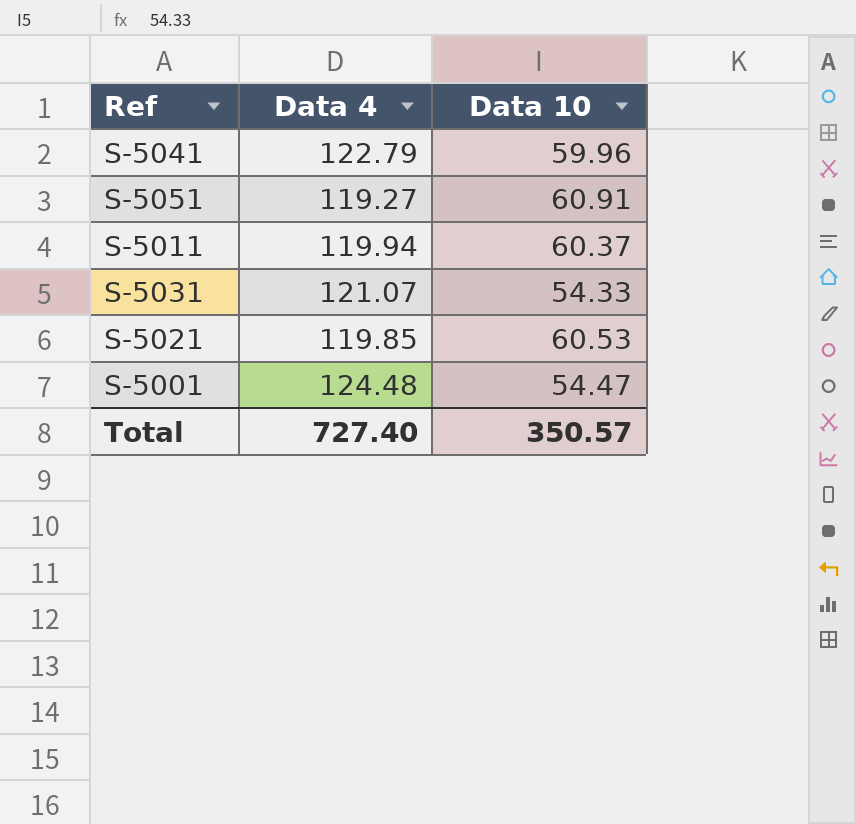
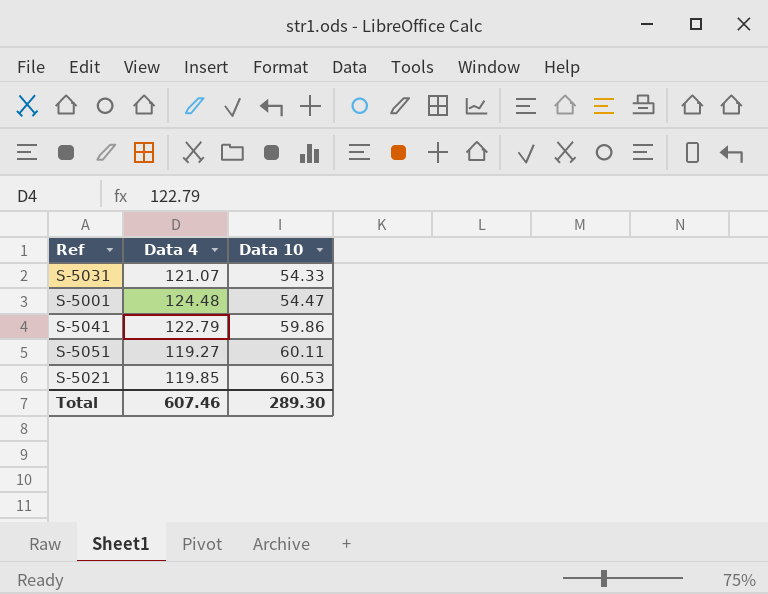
row order: none -> Data 10 ascending
row S-5011: 119.94 | 60.37 -> none
S-5041 | Data 10: 59.96 -> 59.86
S-5051 | Data 10: 60.91 -> 60.11
Total | Data 4: 727.40 -> 607.46
Total | Data 10: 350.57 -> 289.30

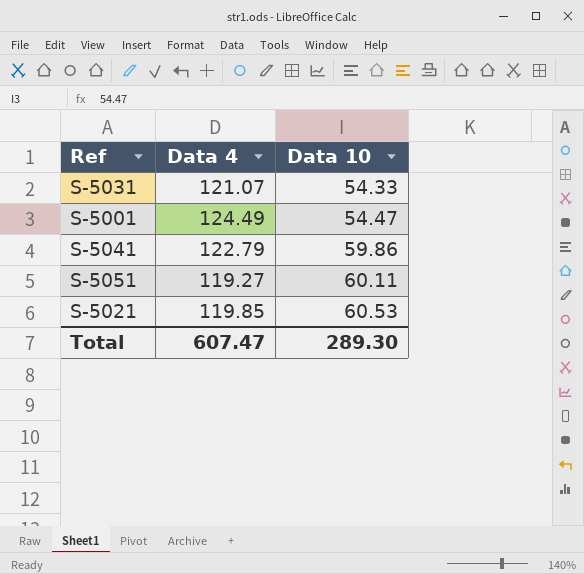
S-5001 | Data 4: 124.48 -> 124.49
Total | Data 4: 607.46 -> 607.47

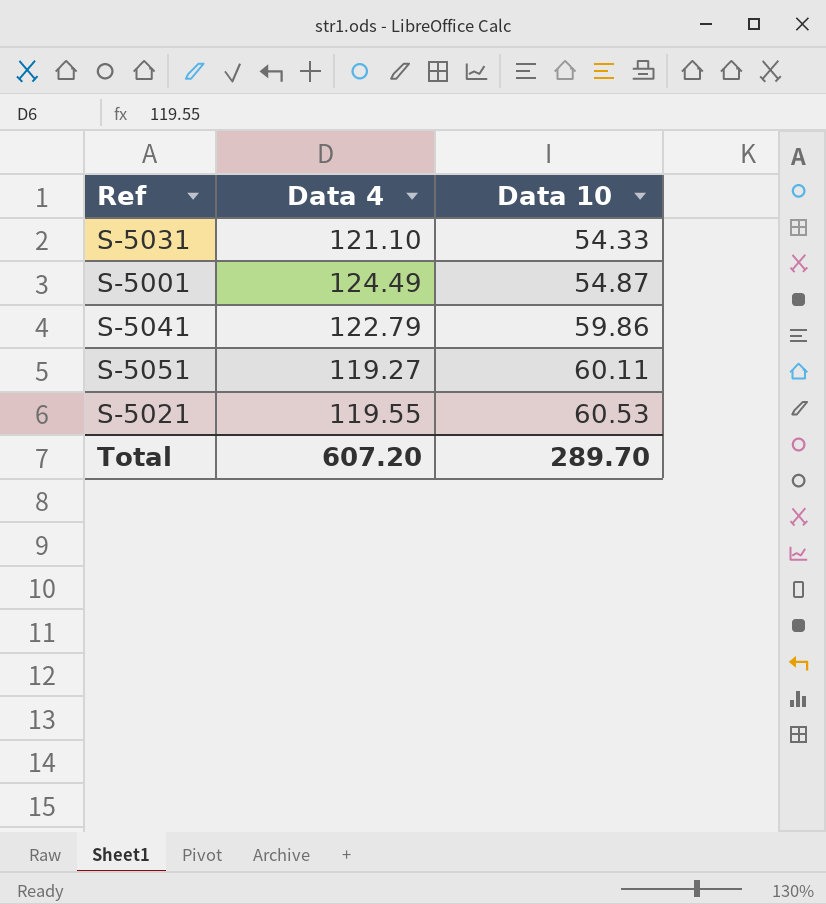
S-5031 | Data 4: 121.07 -> 121.10
S-5001 | Data 10: 54.47 -> 54.87
S-5021 | Data 4: 119.85 -> 119.55
Total | Data 4: 607.47 -> 607.20
Total | Data 10: 289.30 -> 289.70

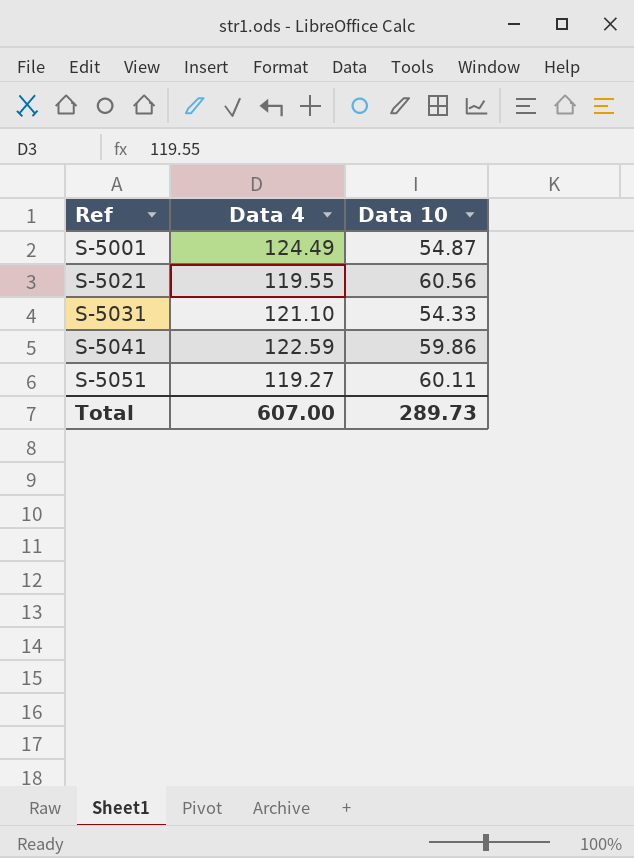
row order: Data 10 ascending -> Ref ascending
S-5021 | Data 10: 60.53 -> 60.56
S-5041 | Data 4: 122.79 -> 122.59
Total | Data 4: 607.20 -> 607.00
Total | Data 10: 289.70 -> 289.73

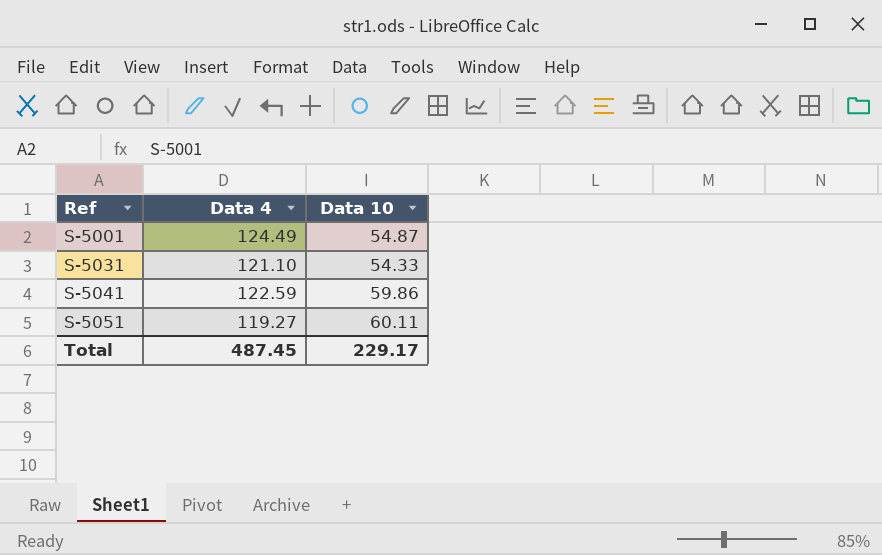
row S-5021: 119.55 | 60.56 -> none
Total | Data 4: 607.00 -> 487.45
Total | Data 10: 289.73 -> 229.17

